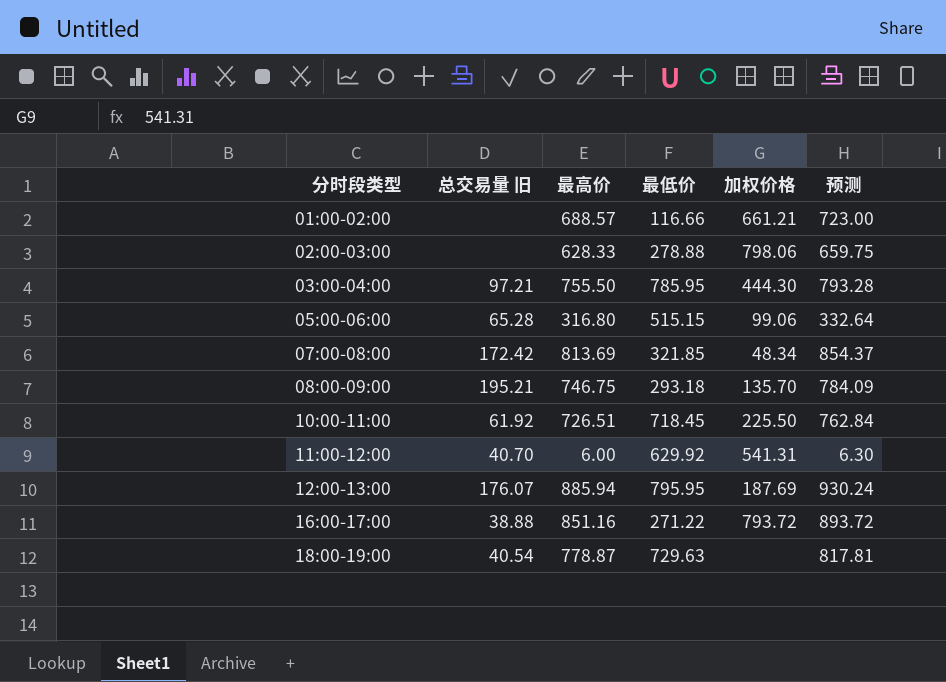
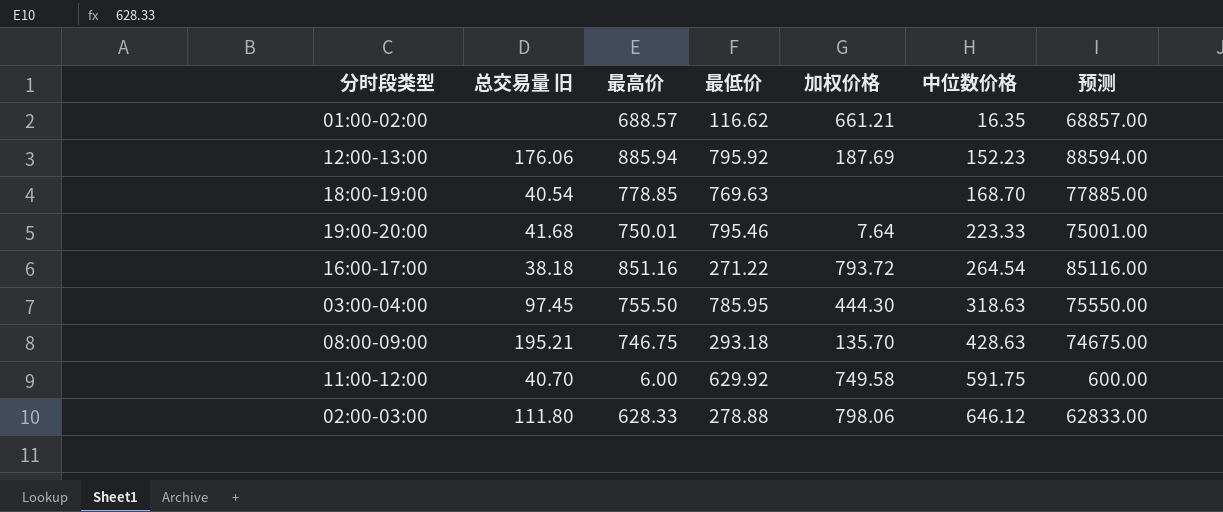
row order: 分时段类型 ascending -> 中位数价格 ascending
column 中位数价格 | position: none -> 6
column 预测 | formula: [最高价] * 1.05 -> [最高价] * 100
row 05:00-06:00: 65.28 | 316.80 | 515.15 | 99.06 | 332.64 -> none
row 07:00-08:00: 172.42 | 813.69 | 321.85 | 48.34 | 854.37 -> none
row 10:00-11:00: 61.92 | 726.51 | 718.45 | 225.50 | 762.84 -> none
01:00-02:00 | 最低价: 116.66 -> 116.62
12:00-13:00 | 总交易量 旧: 176.07 -> 176.06
12:00-13:00 | 最低价: 795.95 -> 795.92
18:00-19:00 | 最高价: 778.87 -> 778.85
18:00-19:00 | 最低价: 729.63 -> 769.63
row 19:00-20:00: none -> 41.68 | 750.01 | 795.46 | 7.64 | 223.33 | 75001.00
16:00-17:00 | 总交易量 旧: 38.88 -> 38.18
03:00-04:00 | 总交易量 旧: 97.21 -> 97.45
11:00-12:00 | 加权价格: 541.31 -> 749.58
02:00-03:00 | 总交易量 旧: none -> 111.80

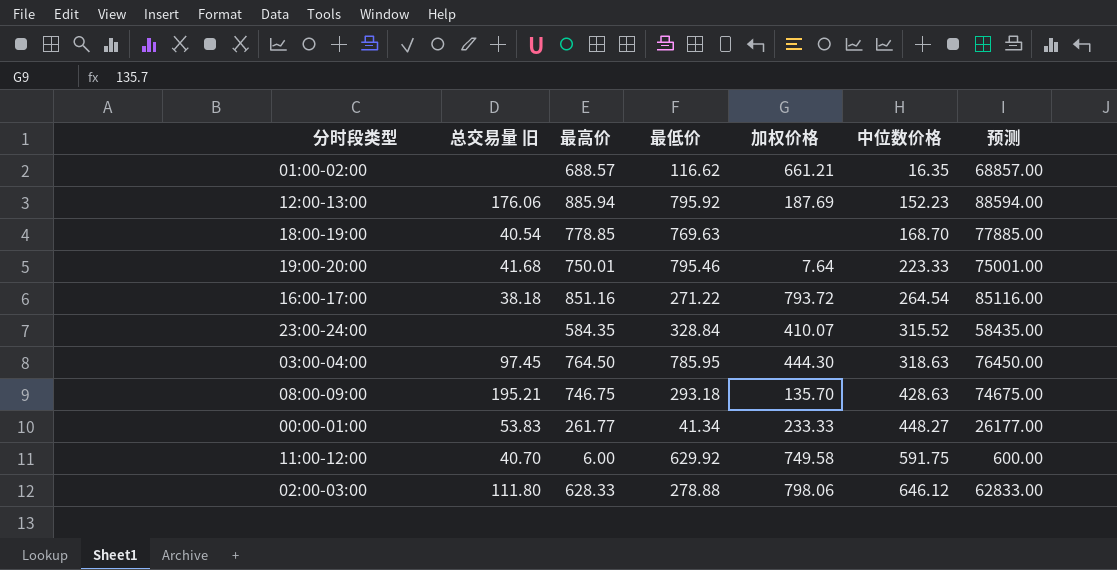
row 23:00-24:00: none -> none | 584.35 | 328.84 | 410.07 | 315.52 | 58435.00
03:00-04:00 | 最高价: 755.50 -> 764.50
03:00-04:00 | 预测: 75550.00 -> 76450.00
row 00:00-01:00: none -> 53.83 | 261.77 | 41.34 | 233.33 | 448.27 | 26177.00

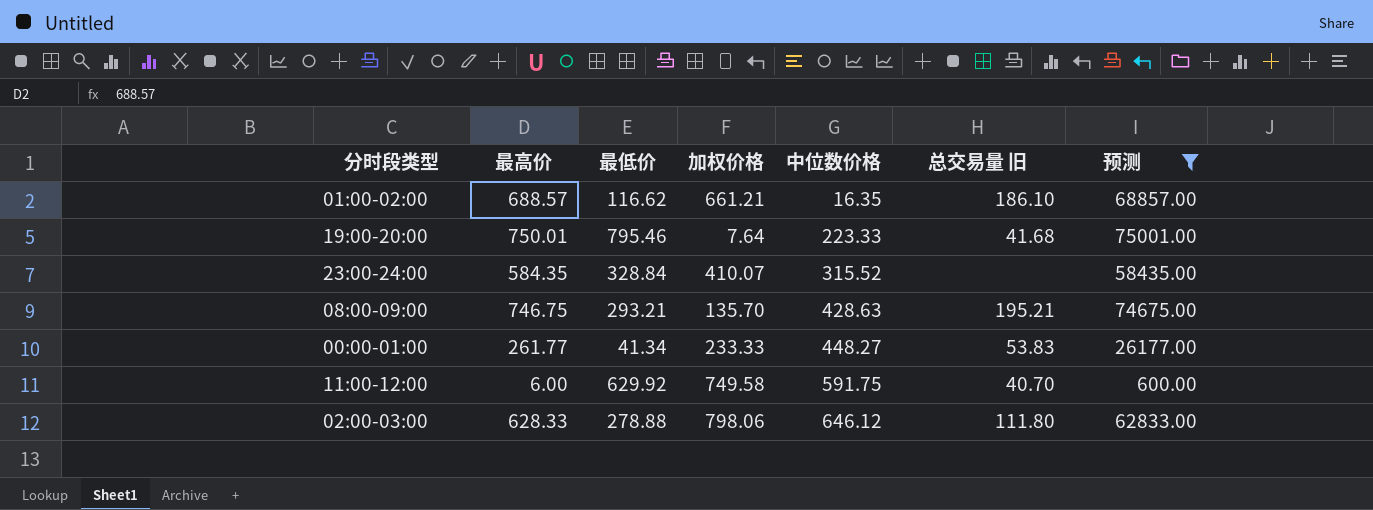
filter: none -> 预测 <= 75001.00
column 总交易量 旧 | position: 2 -> 6
01:00-02:00 | 总交易量 旧: none -> 186.10
08:00-09:00 | 最低价: 293.18 -> 293.21

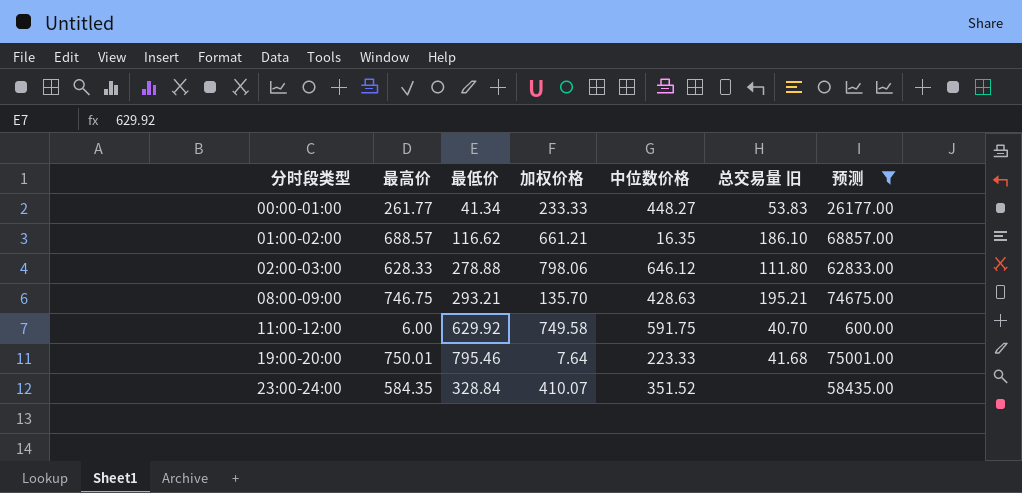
row order: 中位数价格 ascending -> 分时段类型 ascending
23:00-24:00 | 中位数价格: 315.52 -> 351.52

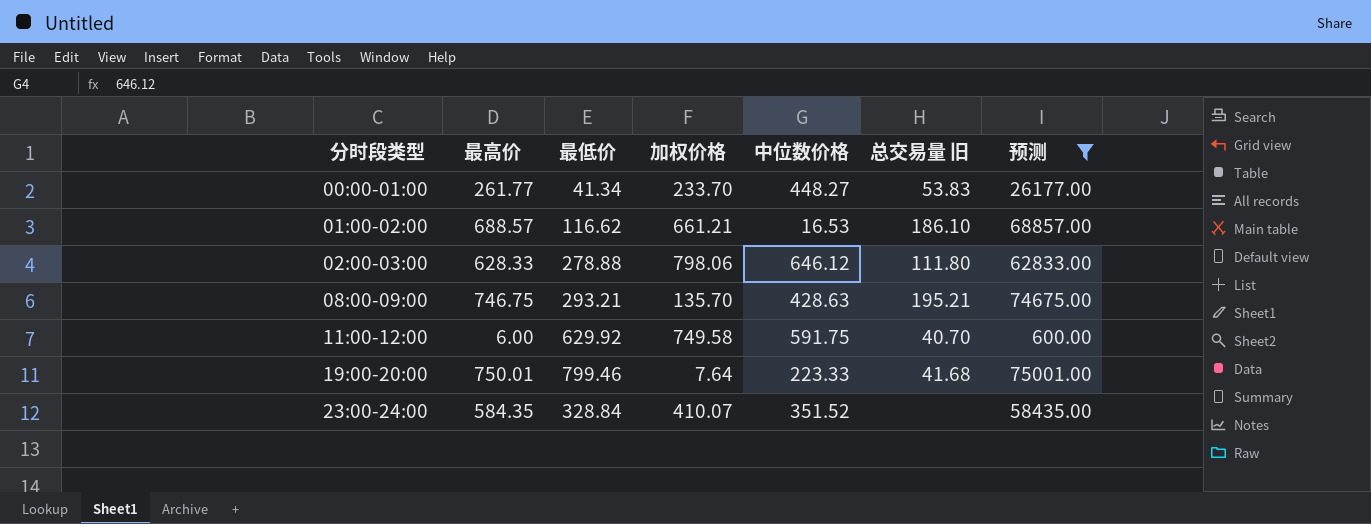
00:00-01:00 | 加权价格: 233.33 -> 233.70
01:00-02:00 | 中位数价格: 16.35 -> 16.53
19:00-20:00 | 最低价: 795.46 -> 799.46

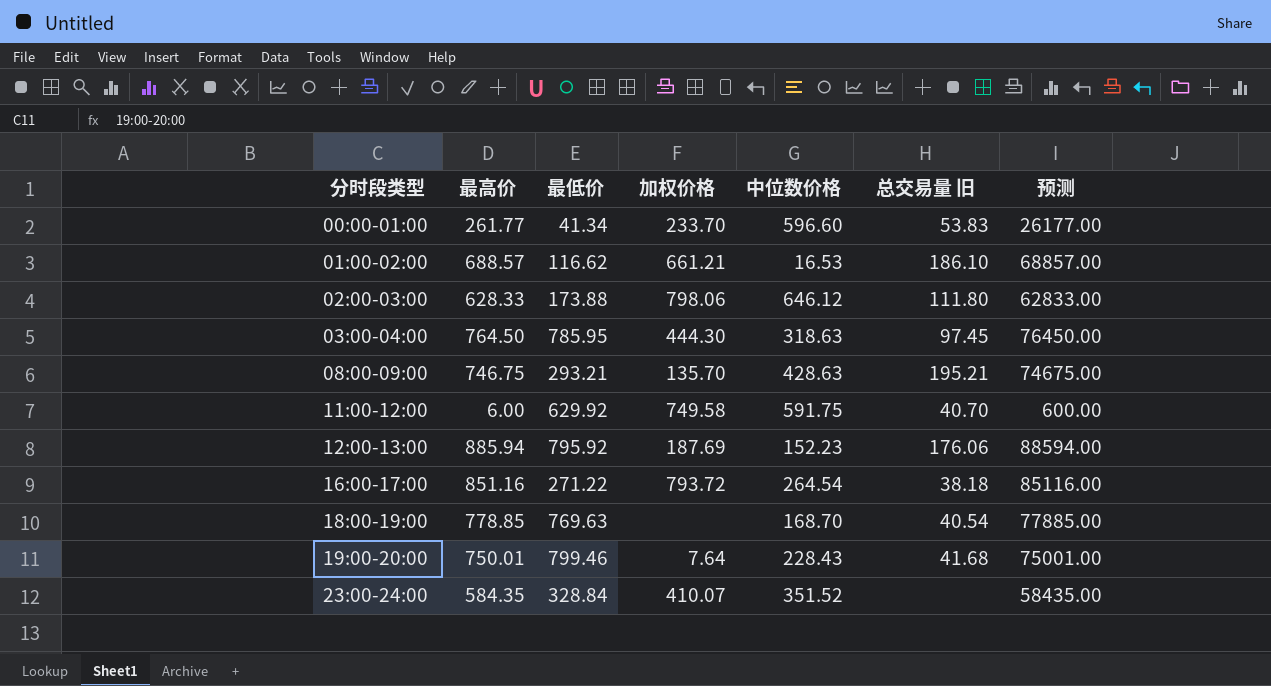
filter: 预测 <= 75001.00 -> none
00:00-01:00 | 中位数价格: 448.27 -> 596.60
02:00-03:00 | 最低价: 278.88 -> 173.88
19:00-20:00 | 中位数价格: 223.33 -> 228.43

